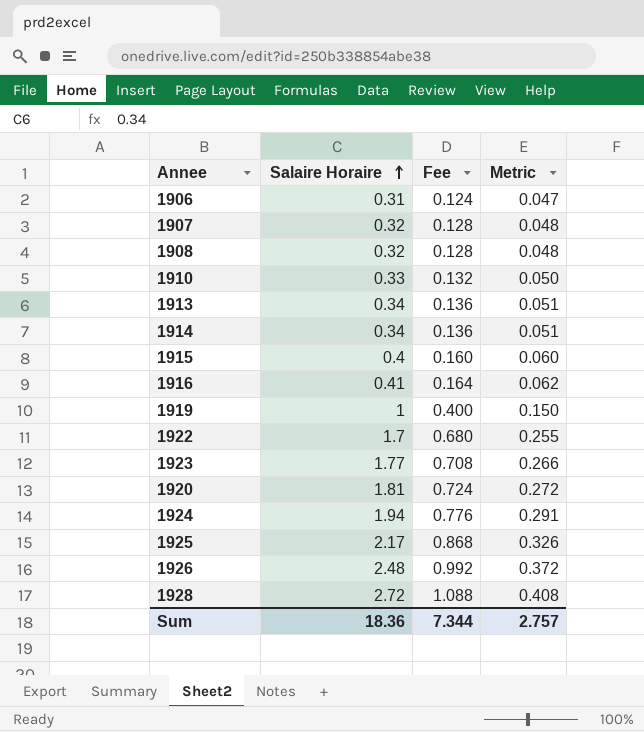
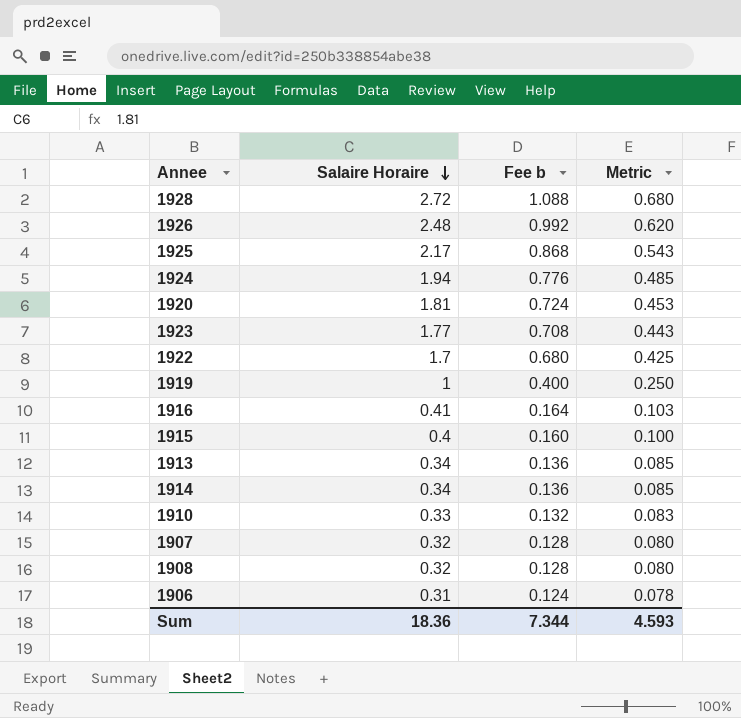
row order: Salaire Horaire ascending -> Salaire Horaire descending
column name: Fee -> Fee b
column Metric | formula: [Salaire Horaire] * 0.15 -> [Salaire Horaire] * 0.25
Sum | Metric: 2.757 -> 4.593

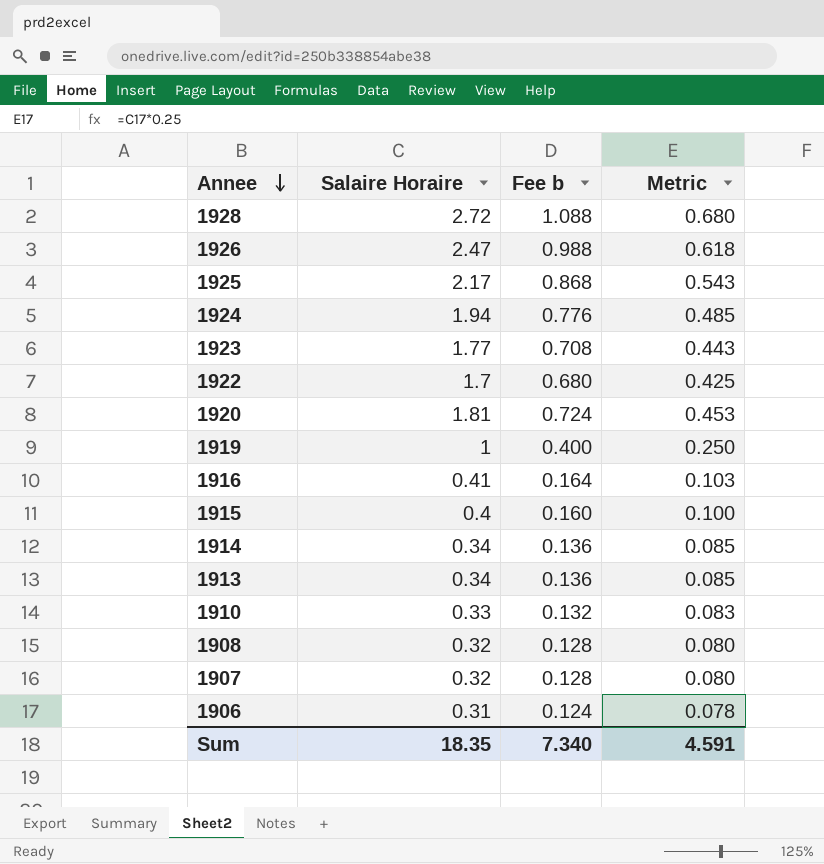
row order: Salaire Horaire descending -> Annee descending
1926 | Salaire Horaire: 2.48 -> 2.47
1926 | Fee b: 0.992 -> 0.988
1926 | Metric: 0.620 -> 0.618
Sum | Salaire Horaire: 18.36 -> 18.35
Sum | Fee b: 7.344 -> 7.340
Sum | Metric: 4.593 -> 4.591

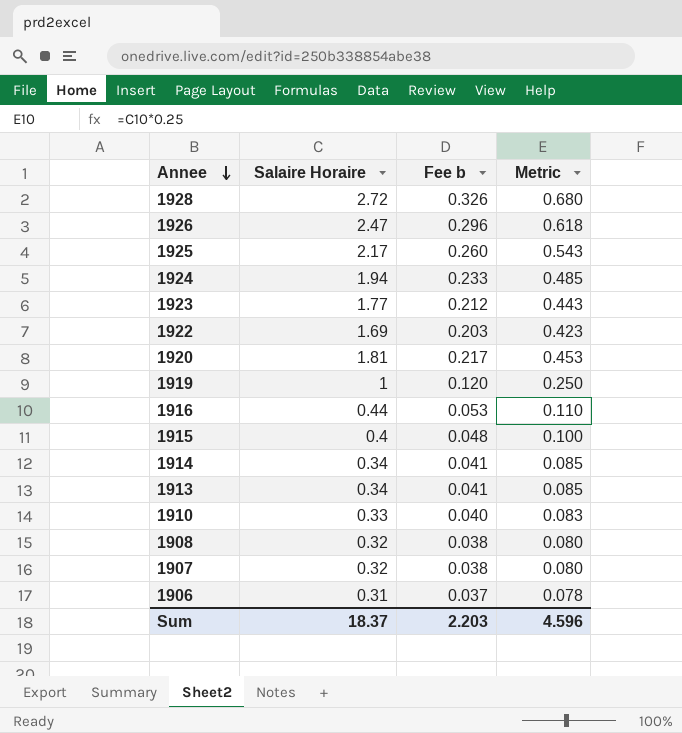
column Fee b | formula: [Salaire Horaire] * 0.4 -> [Salaire Horaire] * 0.12
1922 | Salaire Horaire: 1.7 -> 1.69
1922 | Metric: 0.425 -> 0.423
1916 | Salaire Horaire: 0.41 -> 0.44
1916 | Metric: 0.103 -> 0.110
Sum | Salaire Horaire: 18.35 -> 18.37
Sum | Fee b: 7.340 -> 2.203
Sum | Metric: 4.591 -> 4.596

